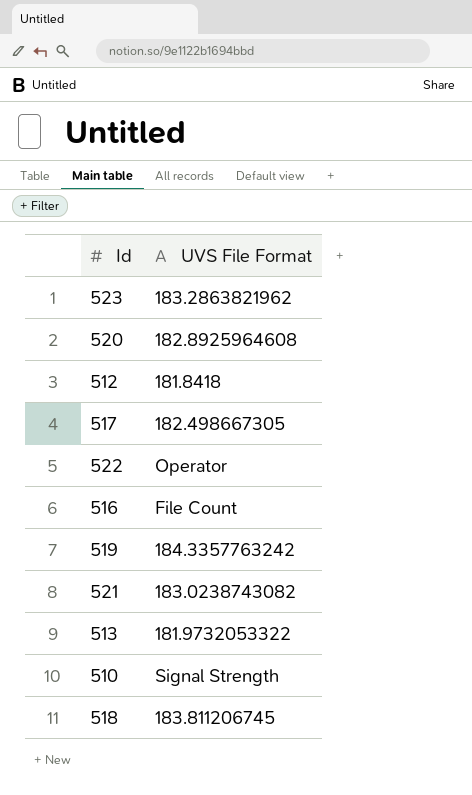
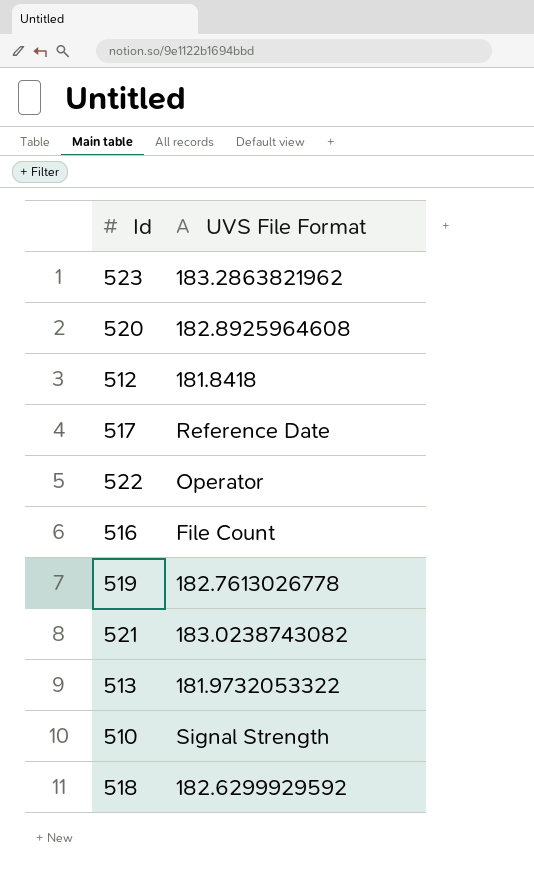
517 | UVS File Format: 182.498667305 -> Reference Date
519 | UVS File Format: 184.3357763242 -> 182.7613026778
518 | UVS File Format: 183.811206745 -> 182.6299929592

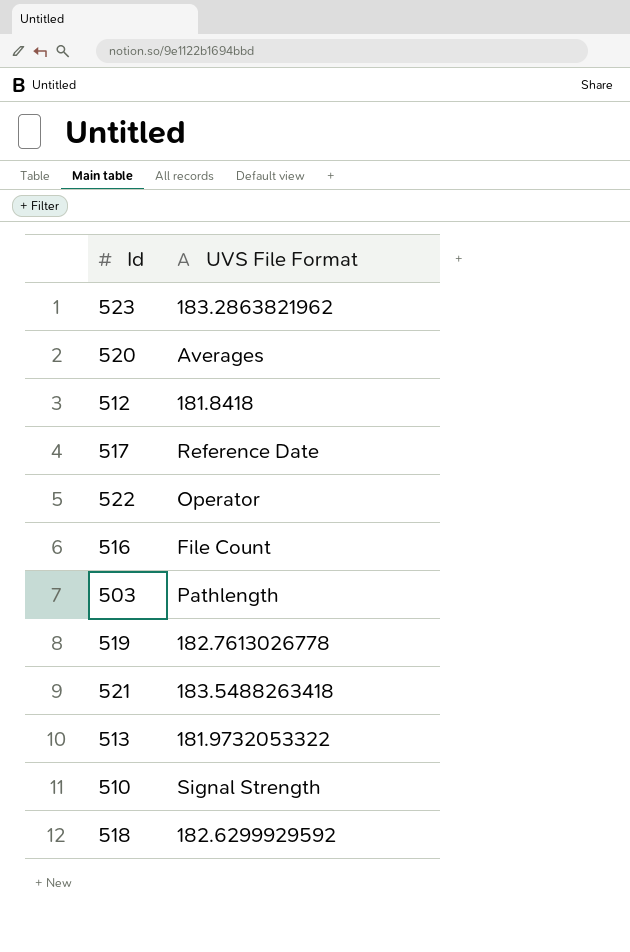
520 | UVS File Format: 182.8925964608 -> Averages
row 503: none -> Pathlength
521 | UVS File Format: 183.0238743082 -> 183.5488263418

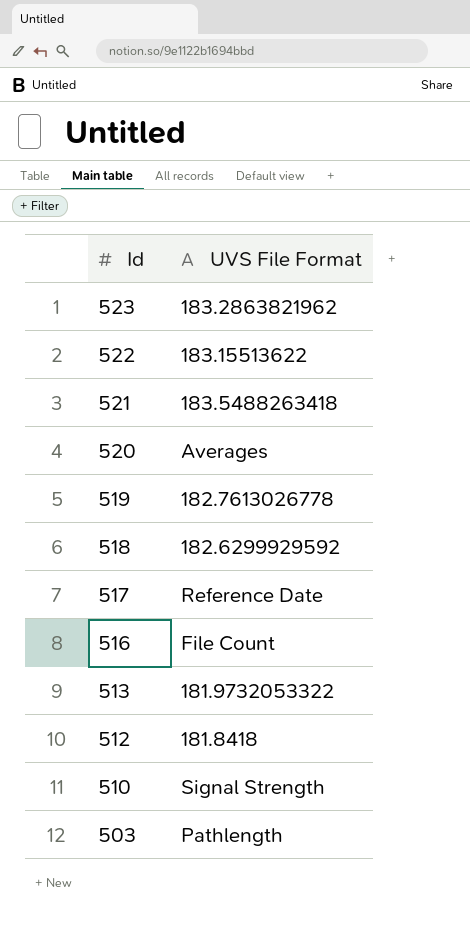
row order: none -> Id descending
522 | UVS File Format: Operator -> 183.15513622

